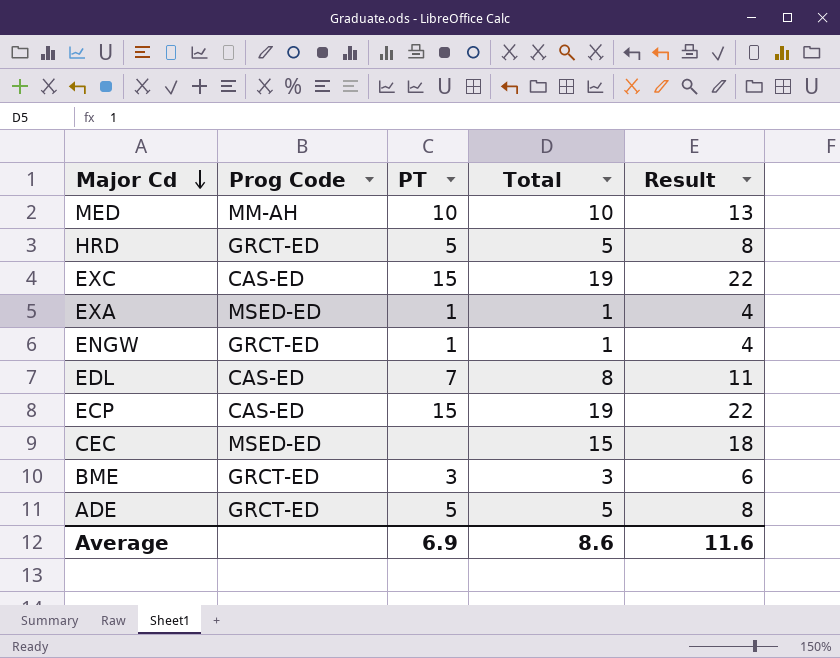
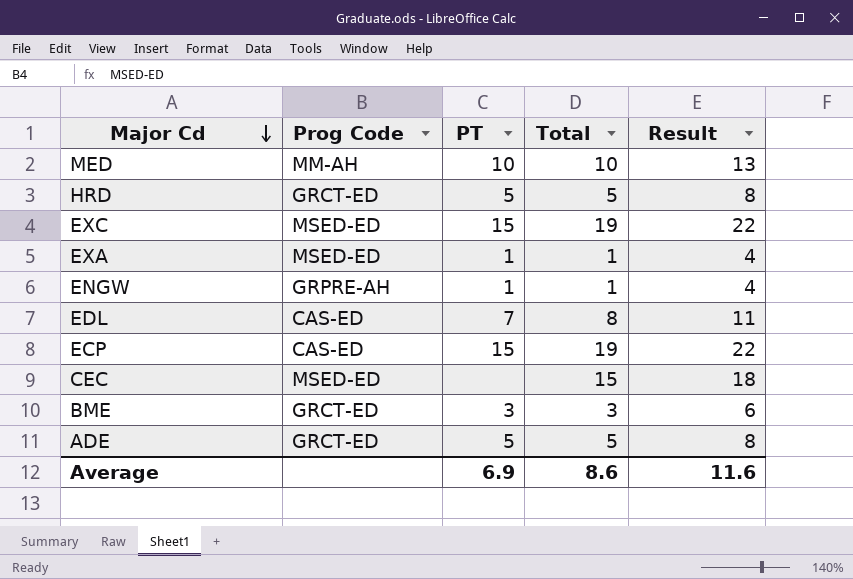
EXC | Prog Code: CAS-ED -> MSED-ED
ENGW | Prog Code: GRCT-ED -> GRPRE-AH

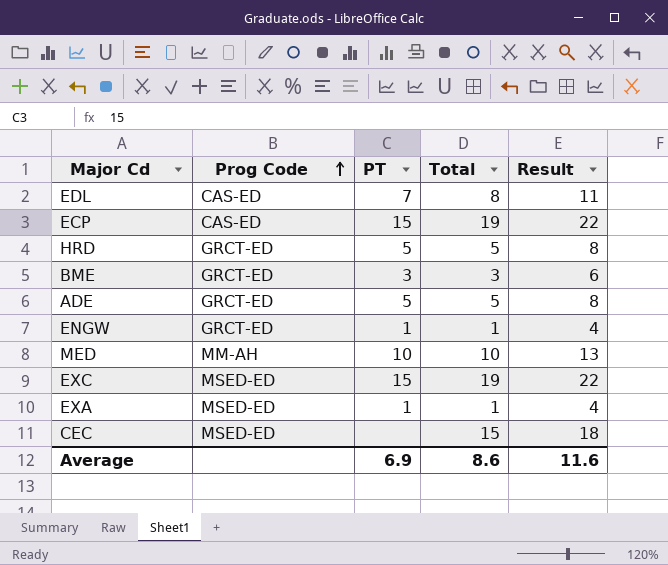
row order: Major Cd descending -> Prog Code ascending
ENGW | Prog Code: GRPRE-AH -> GRCT-ED

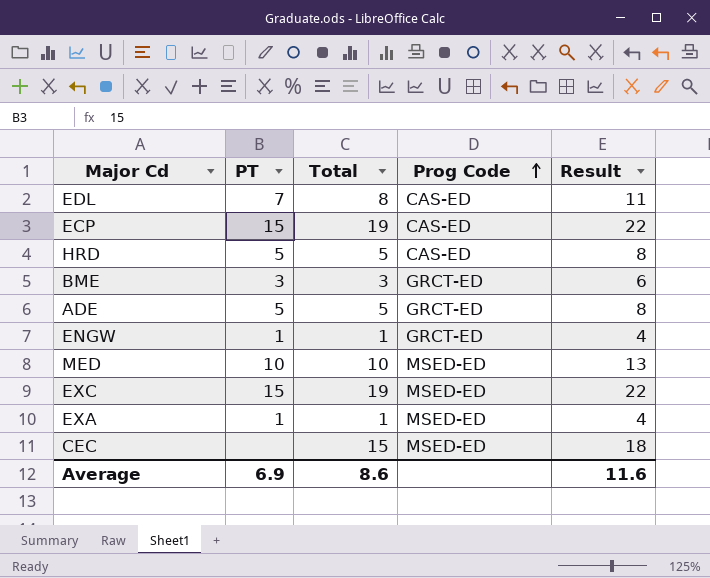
column Prog Code | position: 2 -> 4
HRD | Prog Code: GRCT-ED -> CAS-ED
MED | Prog Code: MM-AH -> MSED-ED

